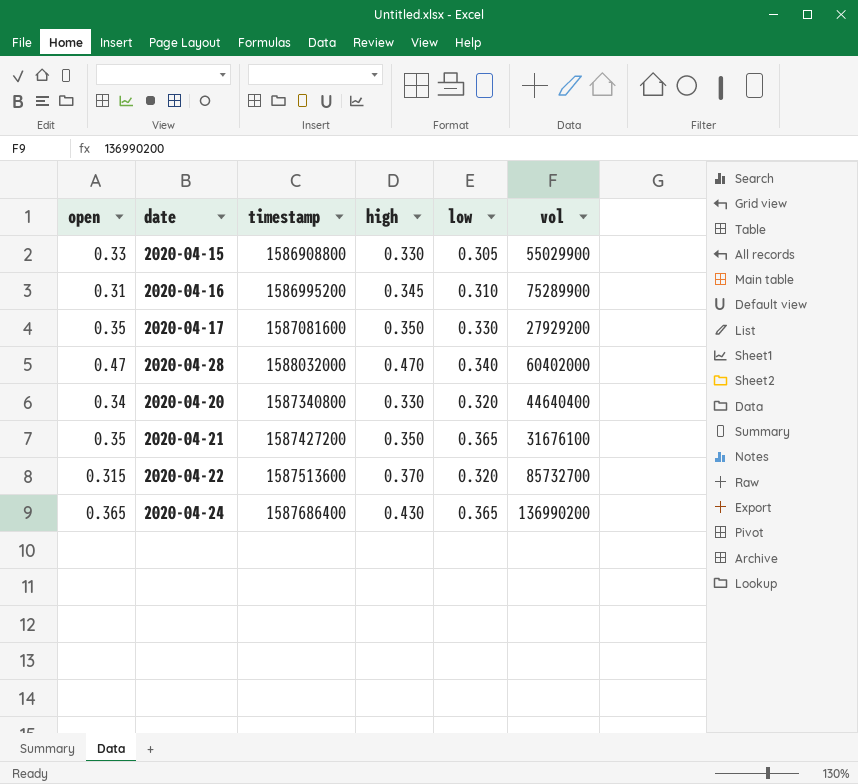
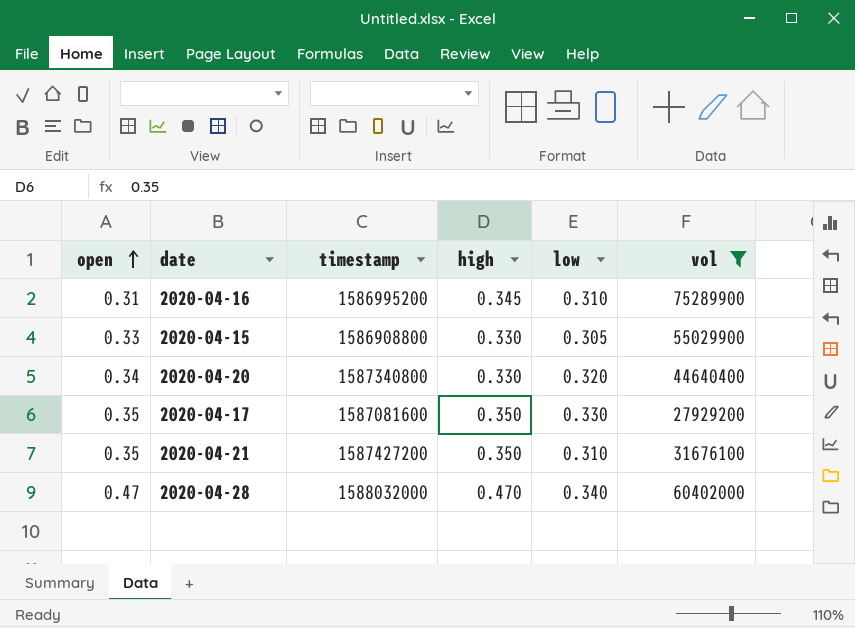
filter: none -> vol <= 75289900
row order: none -> open ascending
2020-04-21 | low: 0.365 -> 0.310

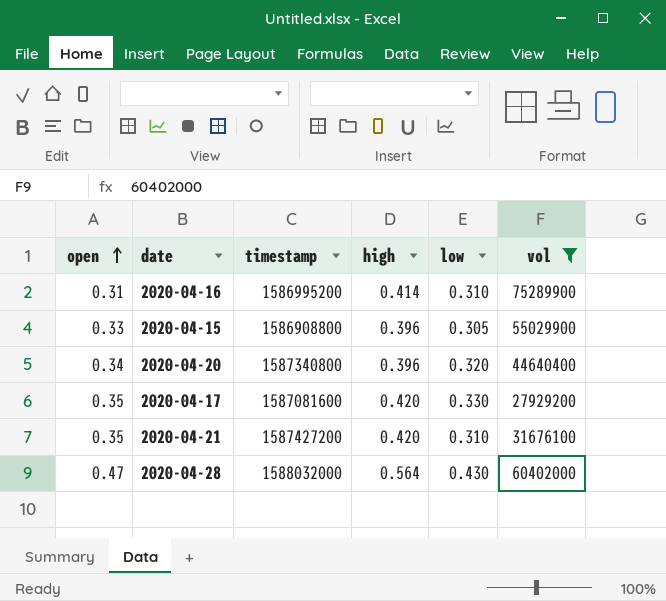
2020-04-16 | high: 0.345 -> 0.414
2020-04-15 | high: 0.330 -> 0.396
2020-04-20 | high: 0.330 -> 0.396
2020-04-17 | high: 0.350 -> 0.420
2020-04-21 | high: 0.350 -> 0.420
2020-04-28 | high: 0.470 -> 0.564
2020-04-28 | low: 0.340 -> 0.430

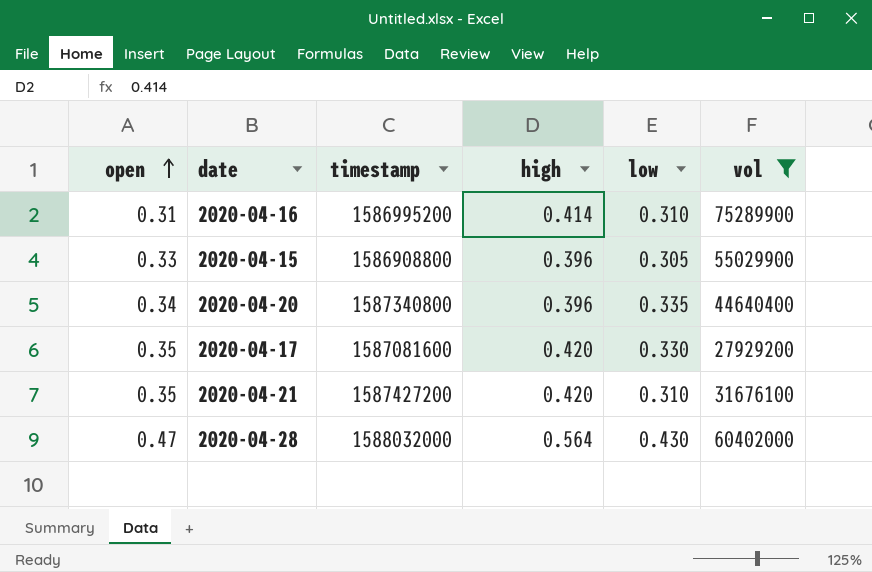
2020-04-20 | low: 0.320 -> 0.335

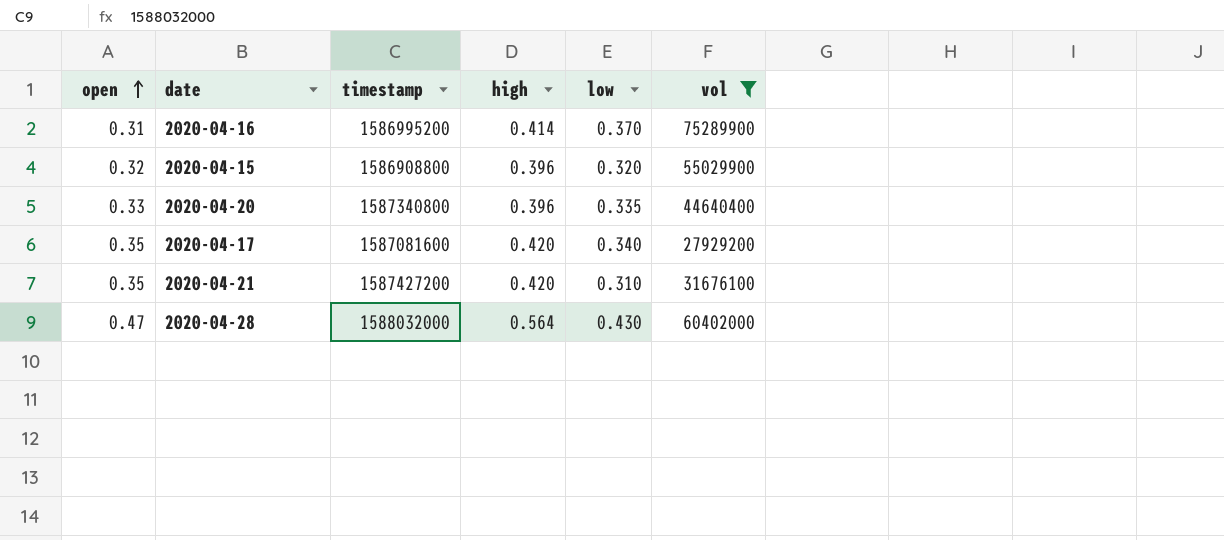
2020-04-16 | low: 0.310 -> 0.370
2020-04-15 | open: 0.33 -> 0.32
2020-04-15 | low: 0.305 -> 0.320
2020-04-20 | open: 0.34 -> 0.33
2020-04-17 | low: 0.330 -> 0.340

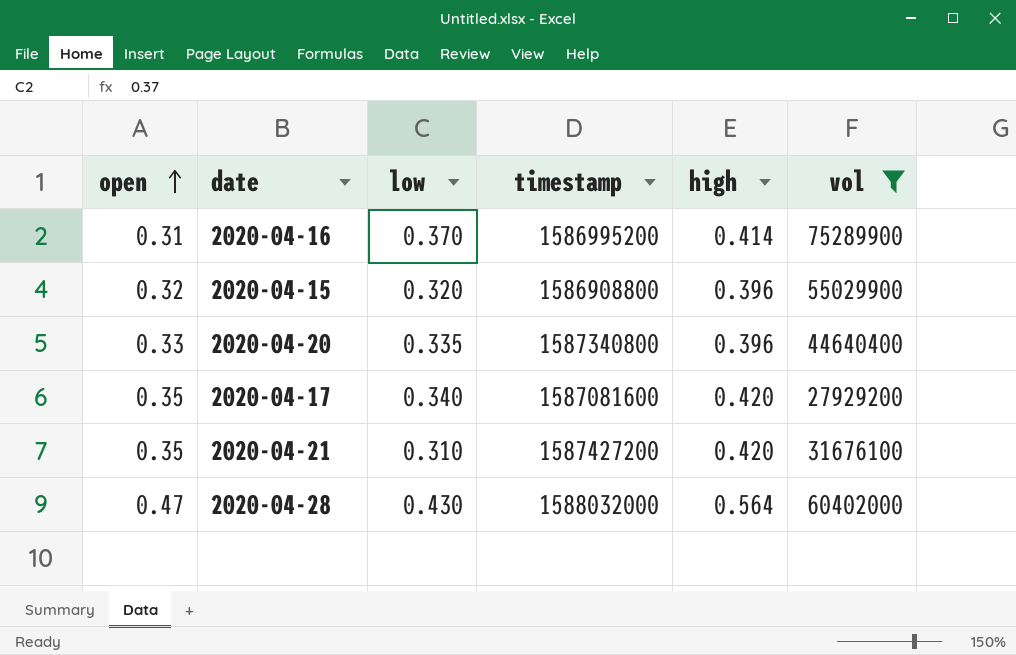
column low | position: 5 -> 3

